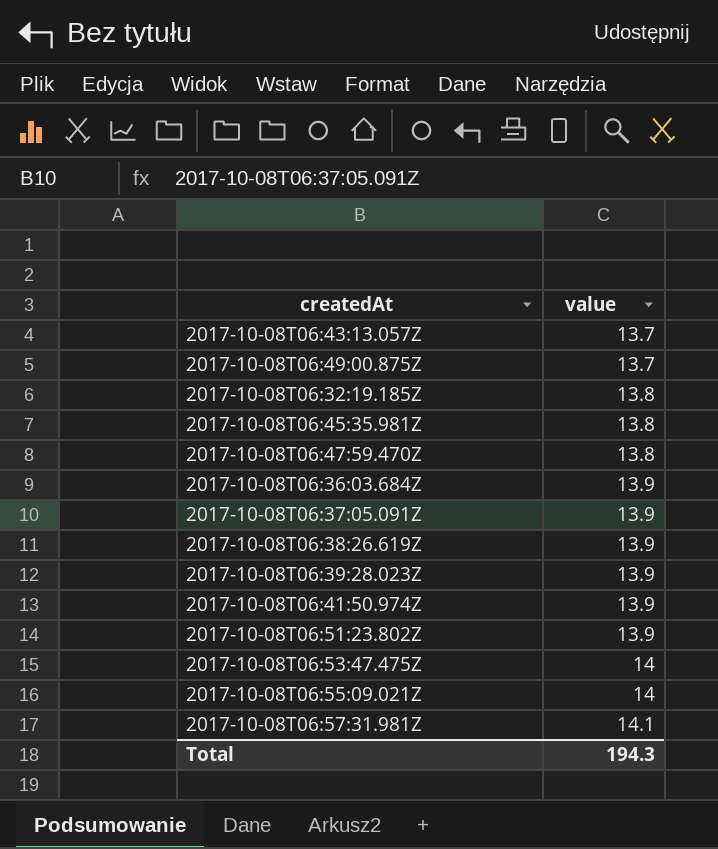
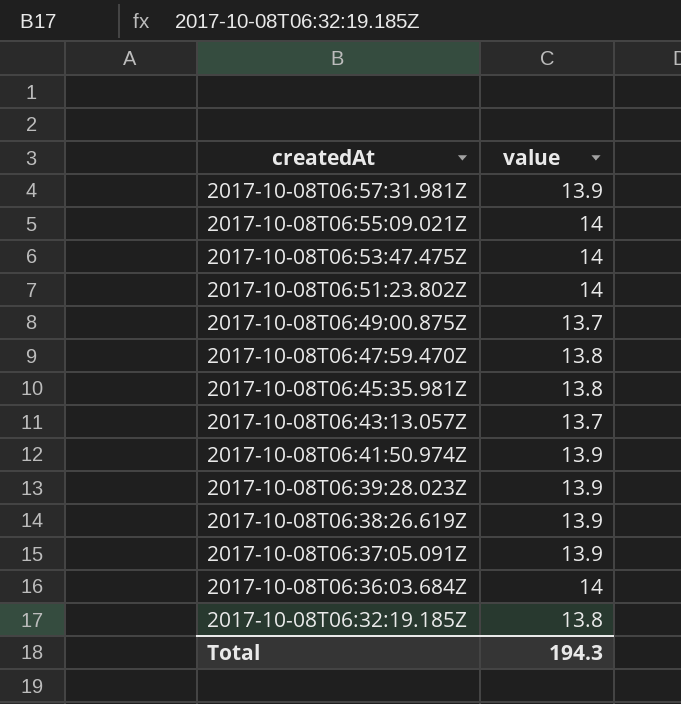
row order: value ascending -> createdAt descending
2017-10-08T06:57:31.981Z | value: 14.1 -> 13.9
2017-10-08T06:51:23.802Z | value: 13.9 -> 14
2017-10-08T06:36:03.684Z | value: 13.9 -> 14

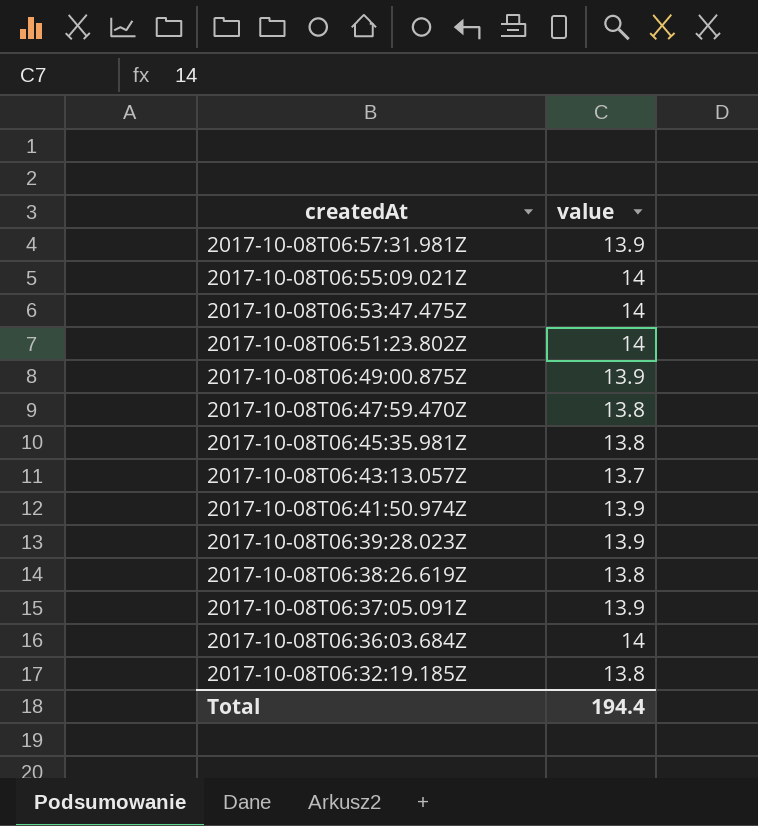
2017-10-08T06:49:00.875Z | value: 13.7 -> 13.9
2017-10-08T06:38:26.619Z | value: 13.9 -> 13.8
Total | value: 194.3 -> 194.4

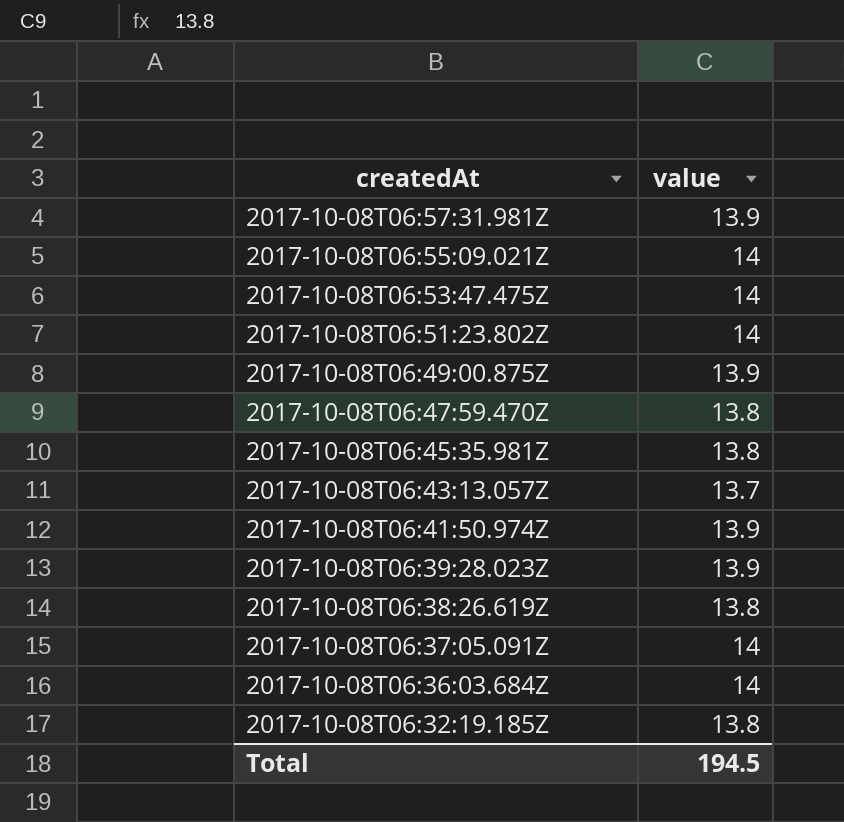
2017-10-08T06:37:05.091Z | value: 13.9 -> 14
Total | value: 194.4 -> 194.5

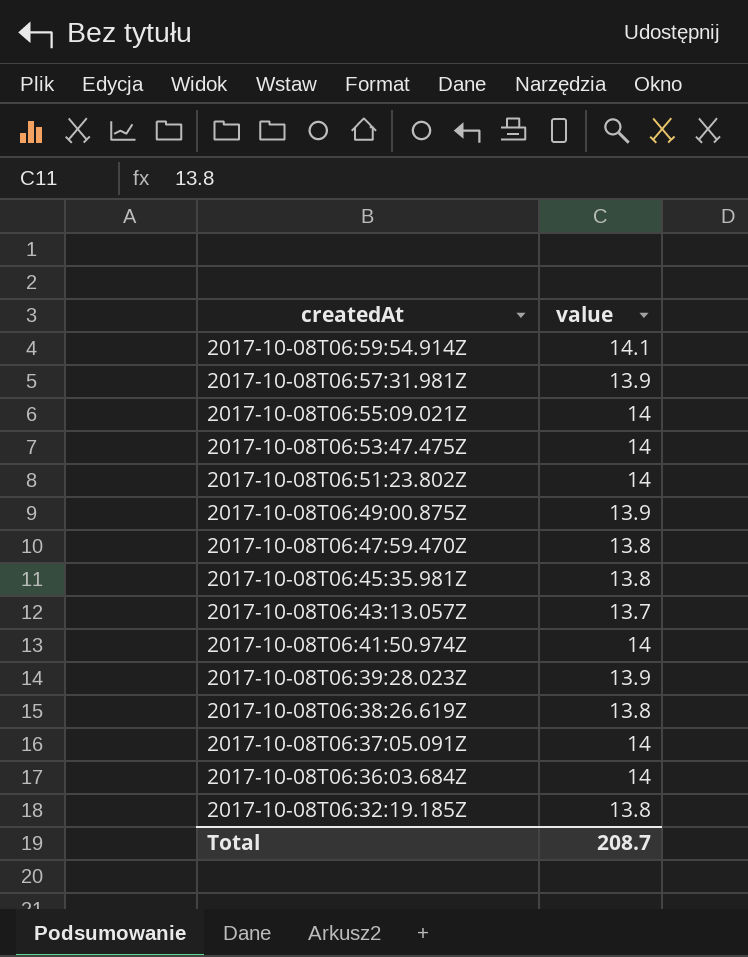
row 2017-10-08T06:59:54.914Z: none -> 14.1
2017-10-08T06:41:50.974Z | value: 13.9 -> 14
Total | value: 194.5 -> 208.7

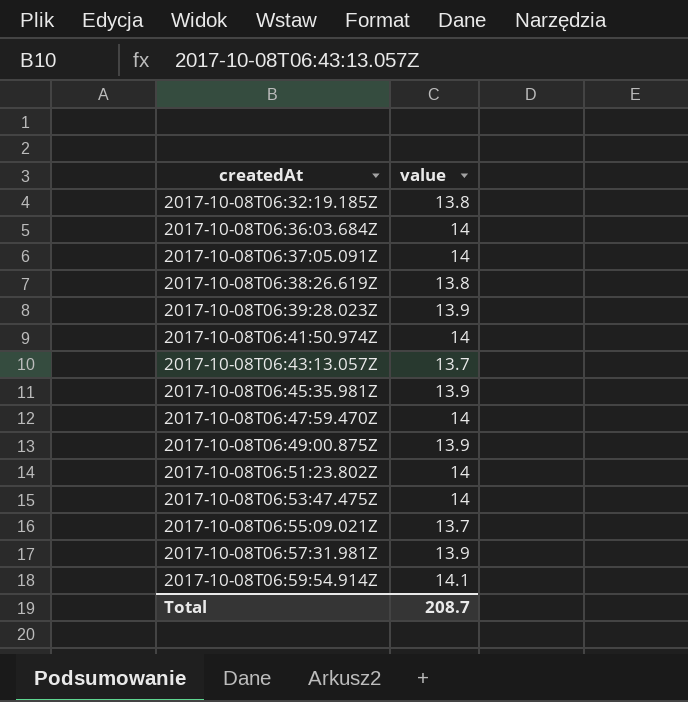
row order: createdAt descending -> createdAt ascending
2017-10-08T06:45:35.981Z | value: 13.8 -> 13.9
2017-10-08T06:47:59.470Z | value: 13.8 -> 14
2017-10-08T06:55:09.021Z | value: 14 -> 13.7

